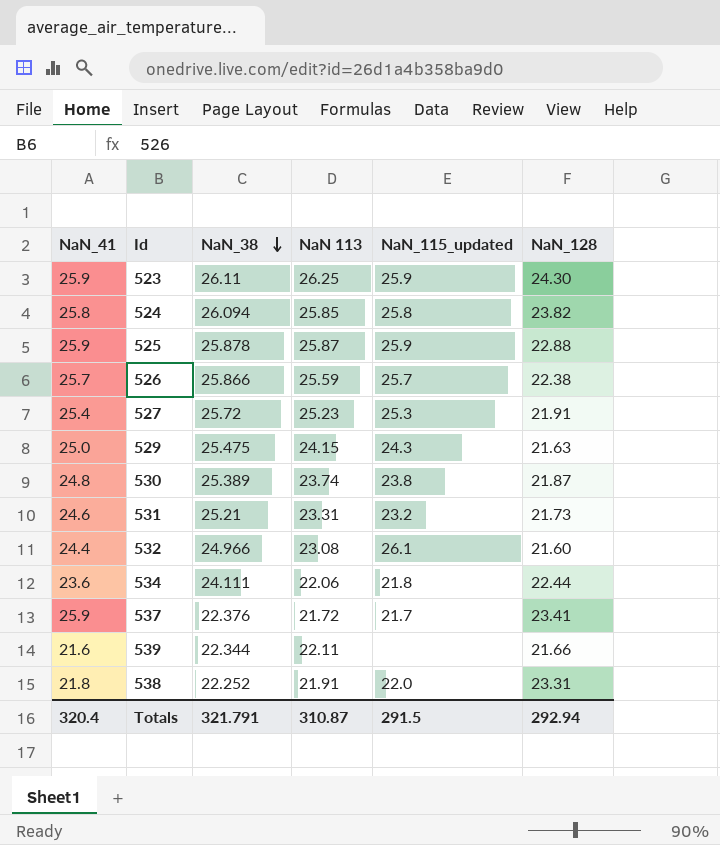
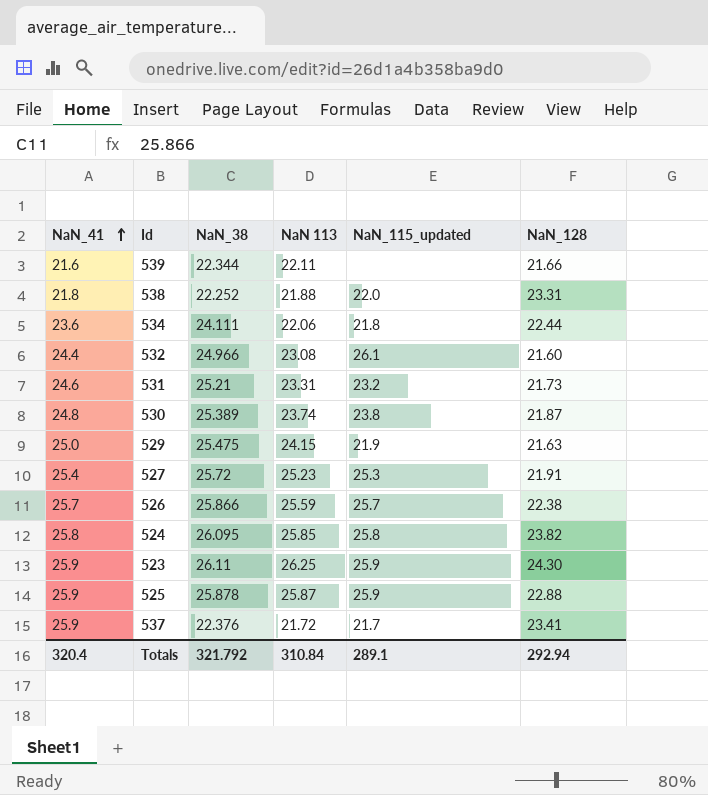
row order: NaN_38 descending -> NaN_41 ascending
538 | NaN 113: 21.91 -> 21.88
529 | NaN_115_updated: 24.3 -> 21.9
524 | NaN_38: 26.094 -> 26.095
Totals | NaN_38: 321.791 -> 321.792
Totals | NaN 113: 310.87 -> 310.84
Totals | NaN_115_updated: 291.5 -> 289.1

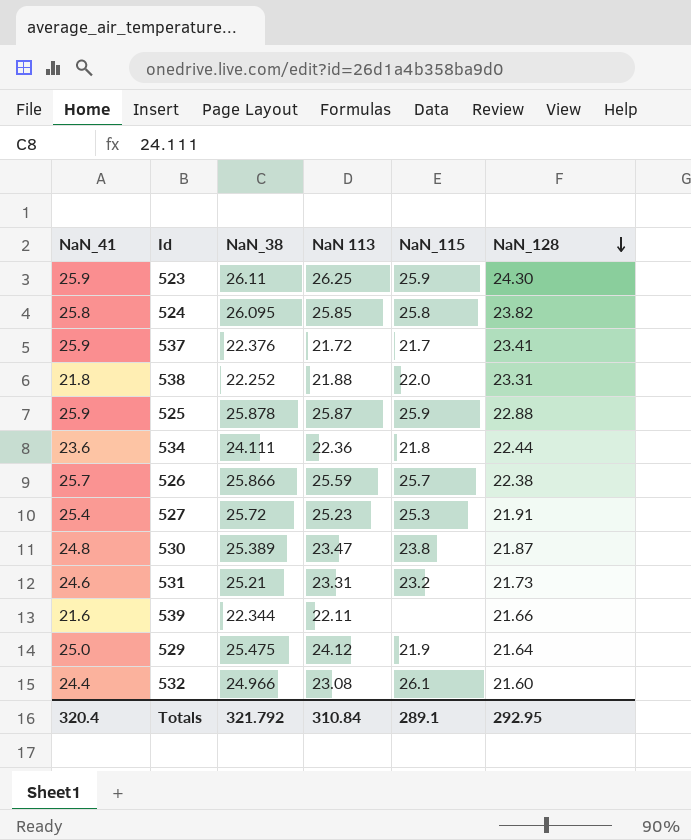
row order: NaN_41 ascending -> NaN_128 descending
column name: NaN_115_updated -> NaN_115
534 | NaN 113: 22.06 -> 22.36
530 | NaN 113: 23.74 -> 23.47
529 | NaN 113: 24.15 -> 24.12
529 | NaN_128: 21.63 -> 21.64
Totals | NaN_128: 292.94 -> 292.95

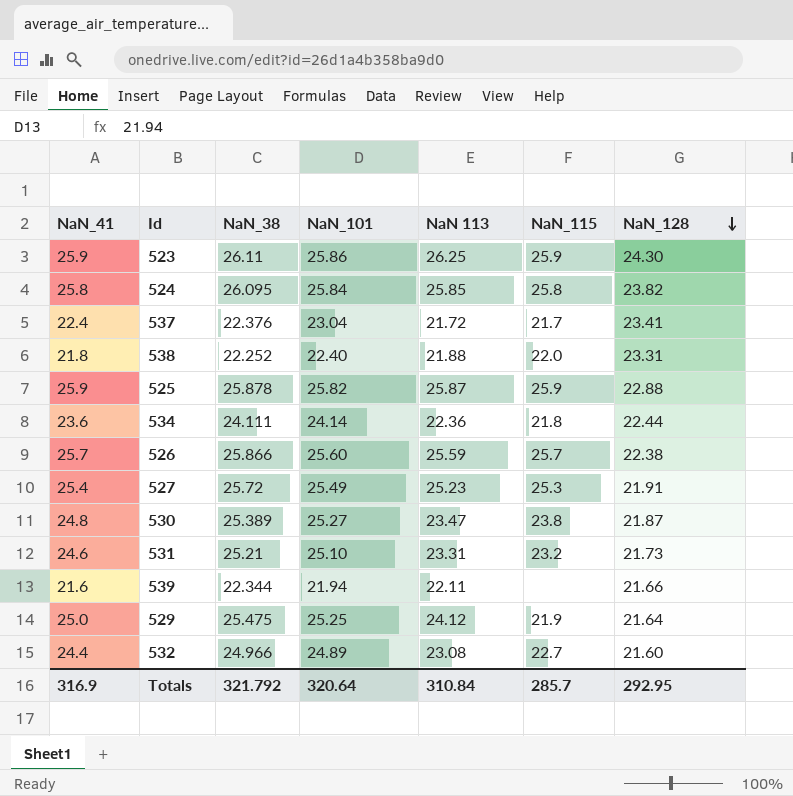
column NaN_101 | position: none -> 4
537 | NaN_41: 25.9 -> 22.4
532 | NaN_115: 26.1 -> 22.7
Totals | NaN_41: 320.4 -> 316.9
Totals | NaN_115: 289.1 -> 285.7

